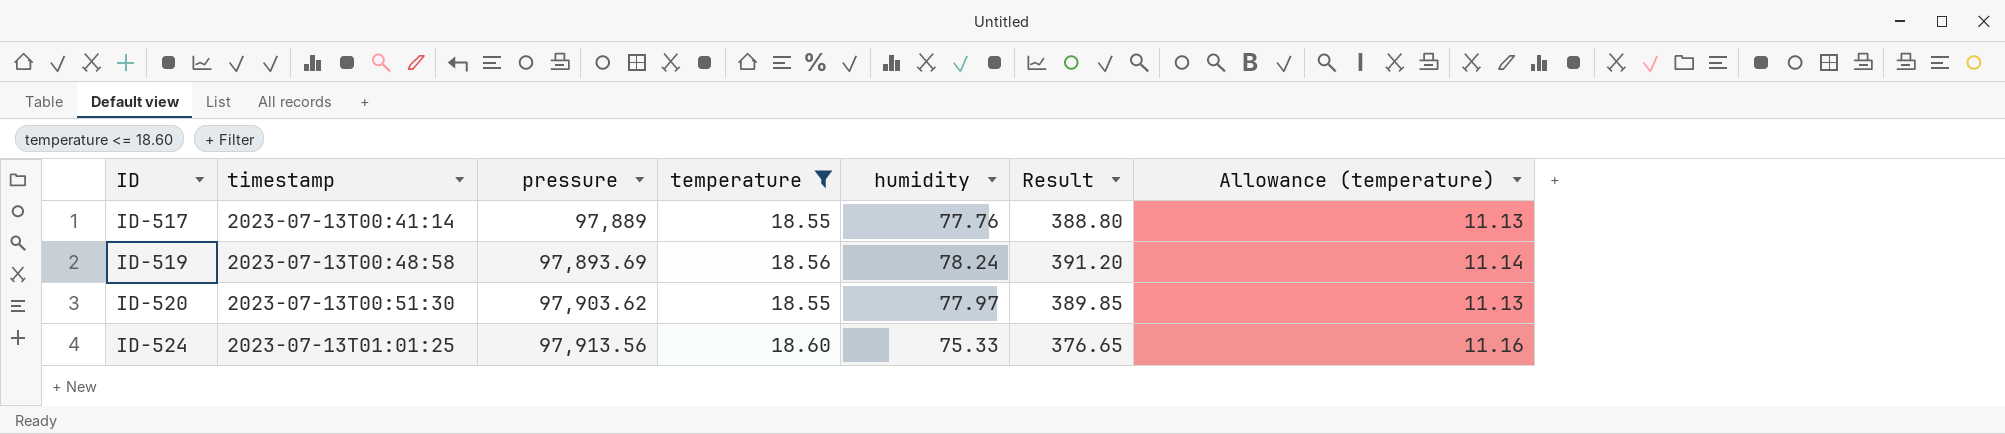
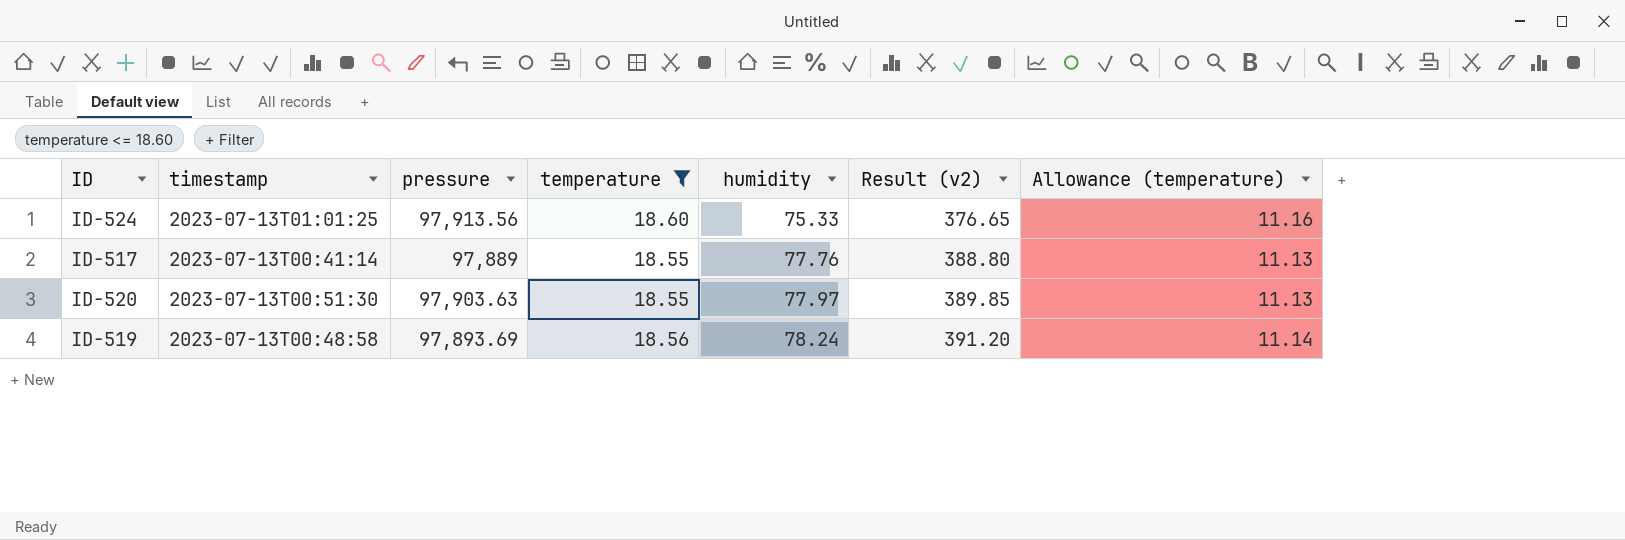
row order: ID ascending -> humidity ascending
column name: Result -> Result (v2)
ID-520 | pressure: 97,903.62 -> 97,903.63

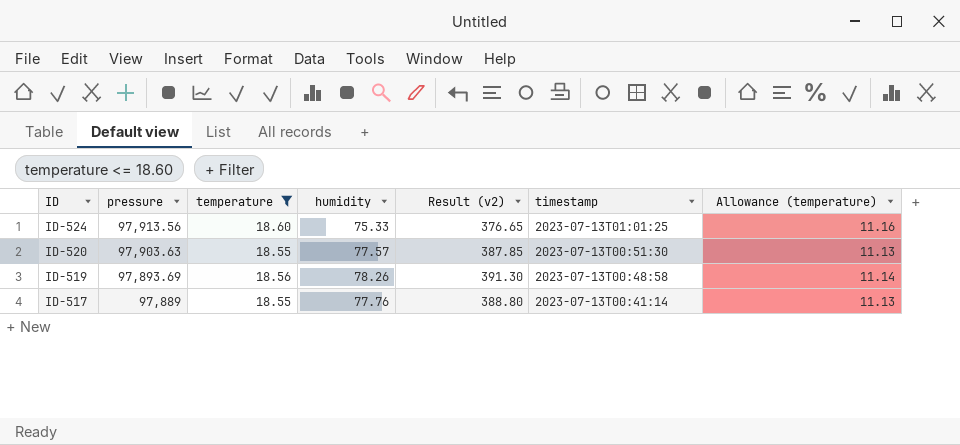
row order: humidity ascending -> ID descending
column timestamp | position: 2 -> 6
ID-520 | humidity: 77.97 -> 77.57
ID-520 | Result (v2): 389.85 -> 387.85
ID-519 | humidity: 78.24 -> 78.26
ID-519 | Result (v2): 391.20 -> 391.30

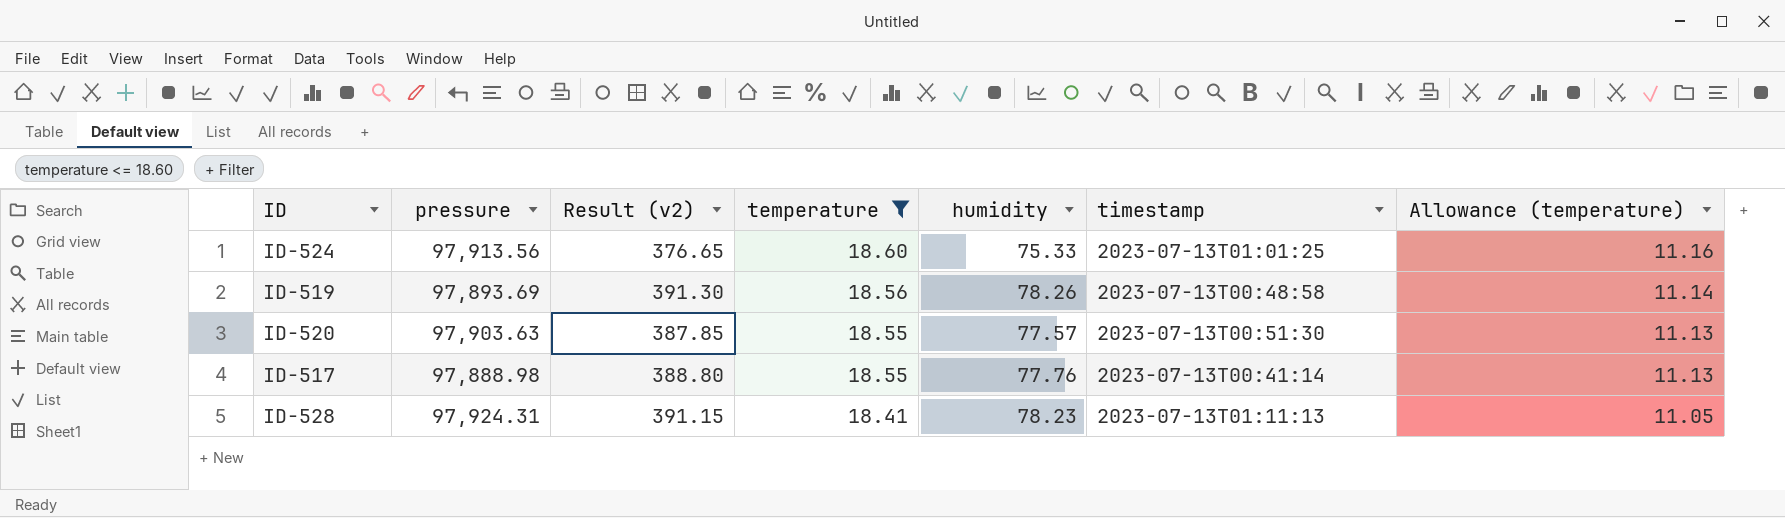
row order: ID descending -> temperature descending
column Result (v2) | position: 5 -> 3
ID-517 | pressure: 97,889 -> 97,888.98
row ID-528: none -> 97,924.31 | 391.15 | 18.41 | 78.23 | 2023-07-13T01:11:13 | 11.05

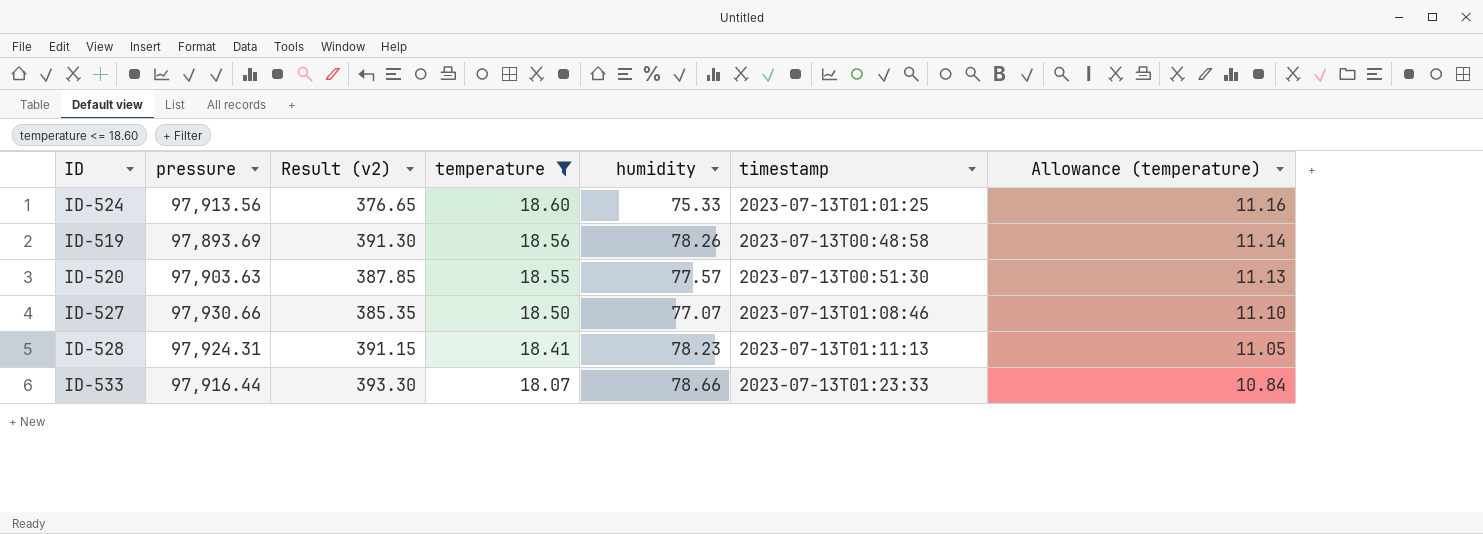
row ID-517: 97,888.98 | 388.80 | 18.55 | 77.76 | 2023-07-13T00:41:14 | 11.13 -> none
row ID-527: none -> 97,930.66 | 385.35 | 18.50 | 77.07 | 2023-07-13T01:08:46 | 11.10
row ID-533: none -> 97,916.44 | 393.30 | 18.07 | 78.66 | 2023-07-13T01:23:33 | 10.84

